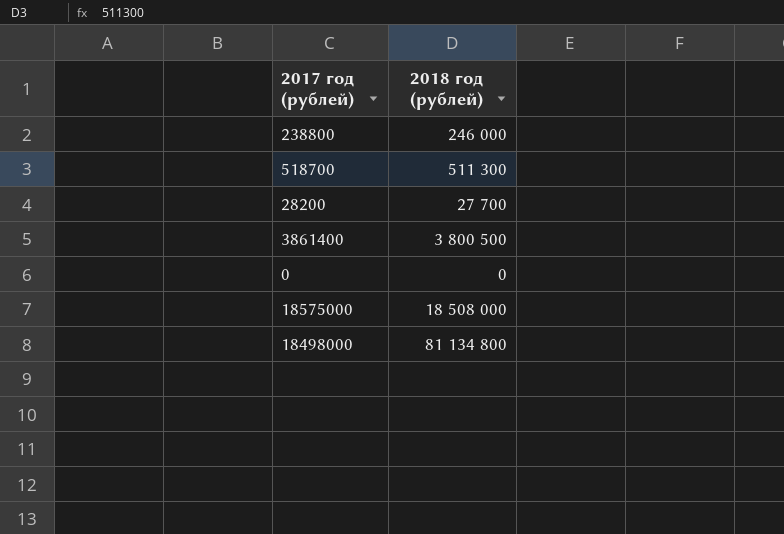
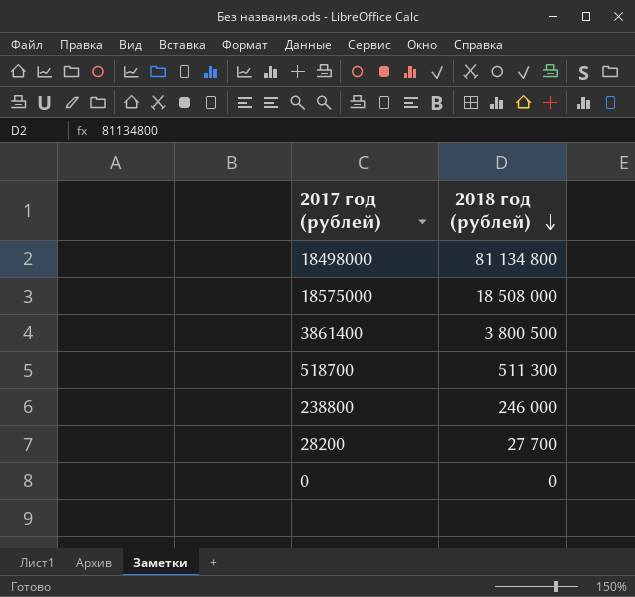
row order: none -> 2018 год (рублей) descending

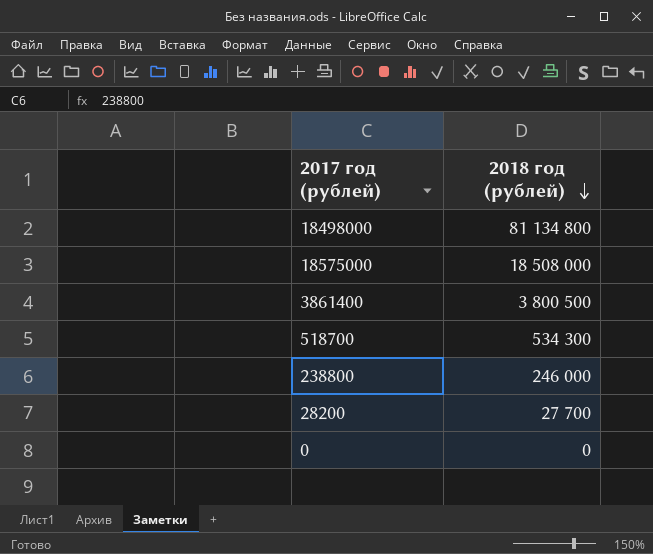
518700 | 2018 год (рублей): 511 300 -> 534 300

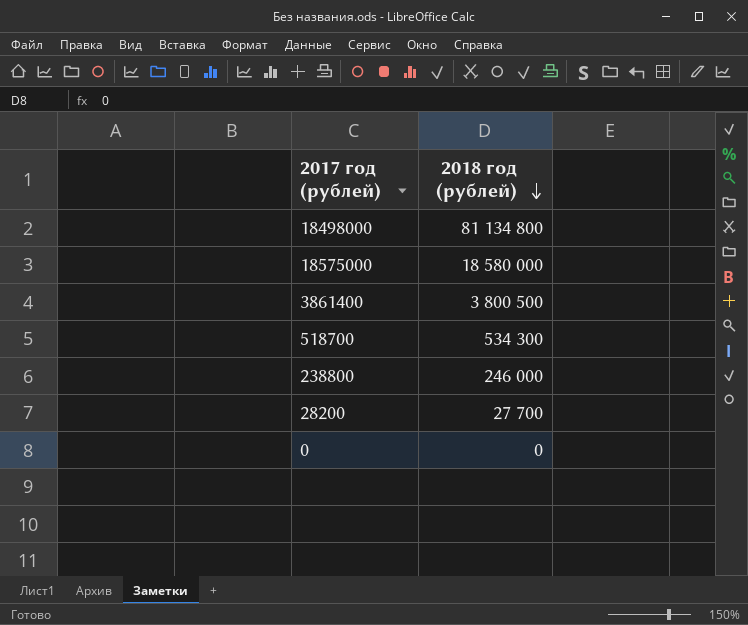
18575000 | 2018 год (рублей): 18 508 000 -> 18 580 000

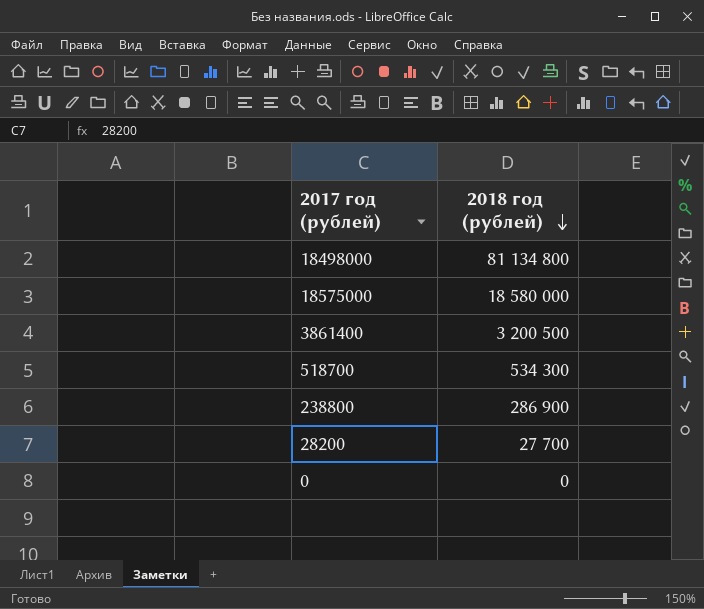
3861400 | 2018 год (рублей): 3 800 500 -> 3 200 500
238800 | 2018 год (рублей): 246 000 -> 286 900

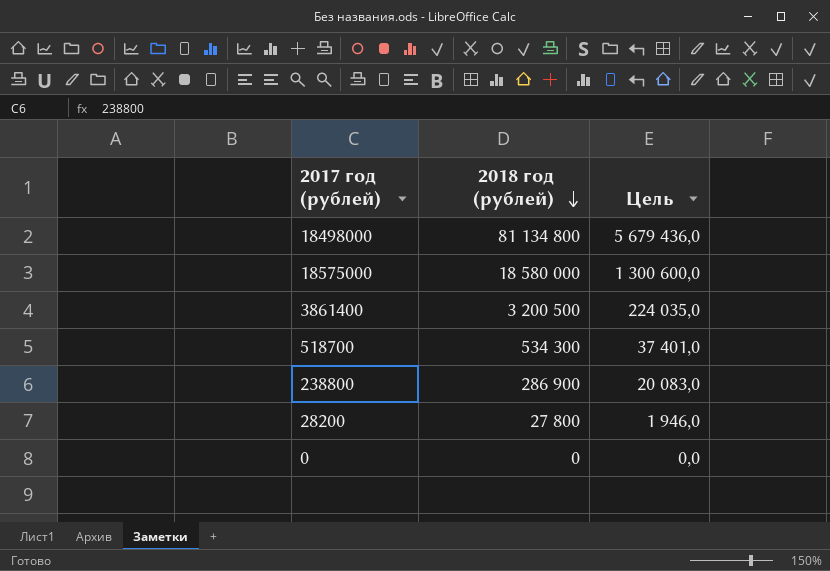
column Цель | formula: none -> [2018 год (рублей)] * 0,07
28200 | 2018 год (рублей): 27 700 -> 27 800

